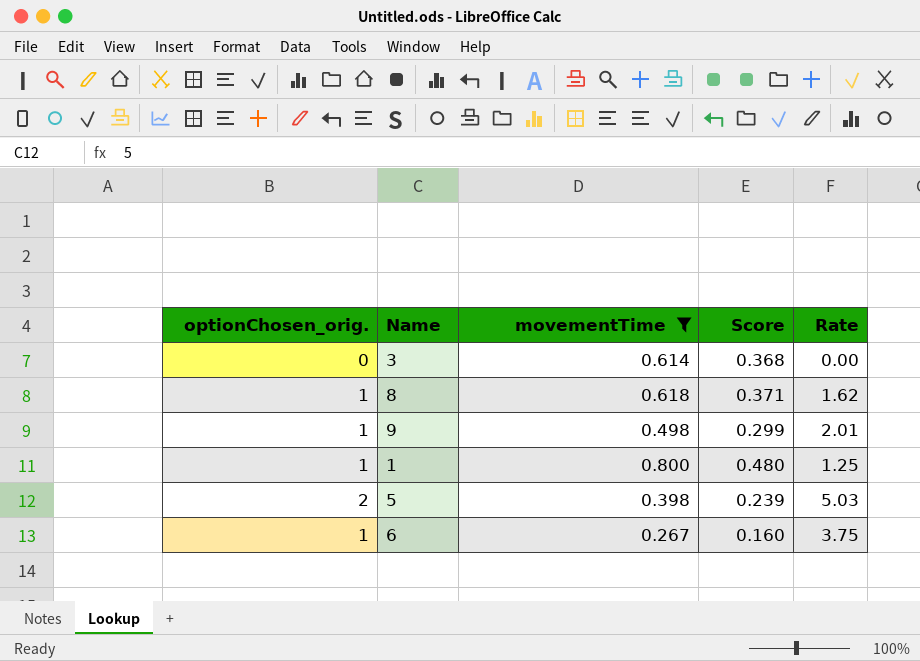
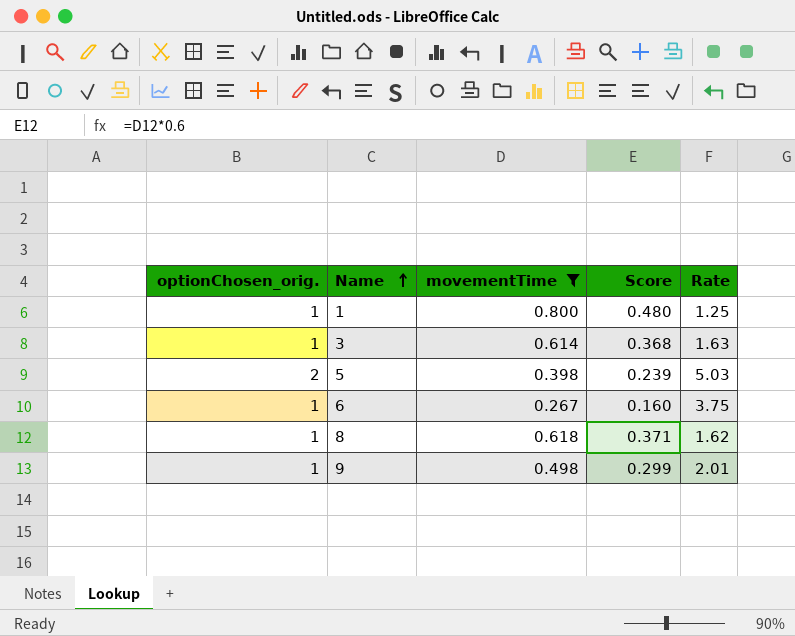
row order: none -> Name ascending
3 | optionChosen_orig.: 0 -> 1
3 | Rate: 0.00 -> 1.63

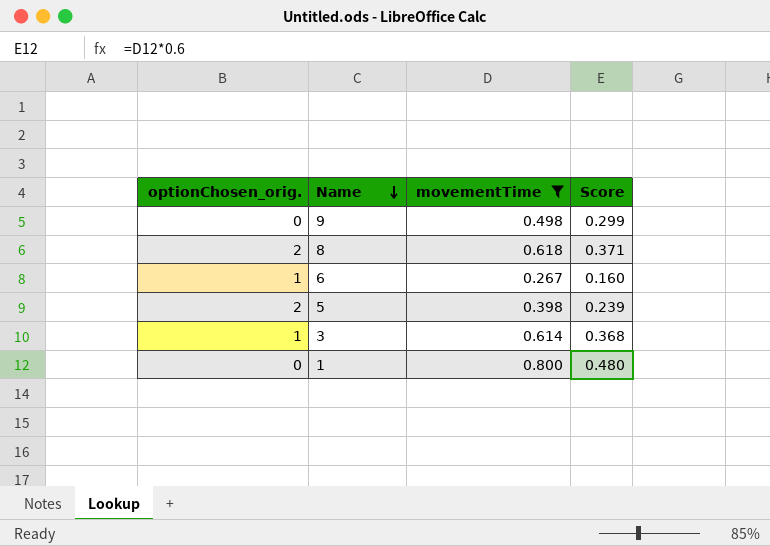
row order: Name ascending -> Name descending
column Rate | formula: [optionChosen_orig.] / [movementTime] -> none
9 | optionChosen_orig.: 1 -> 0
8 | optionChosen_orig.: 1 -> 2
1 | optionChosen_orig.: 1 -> 0

